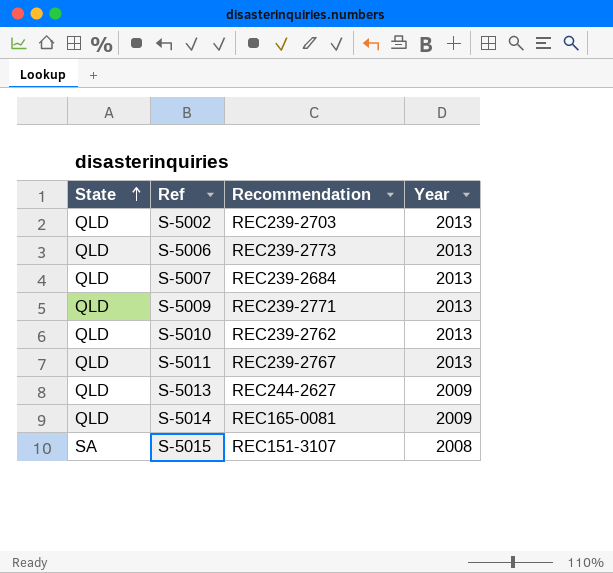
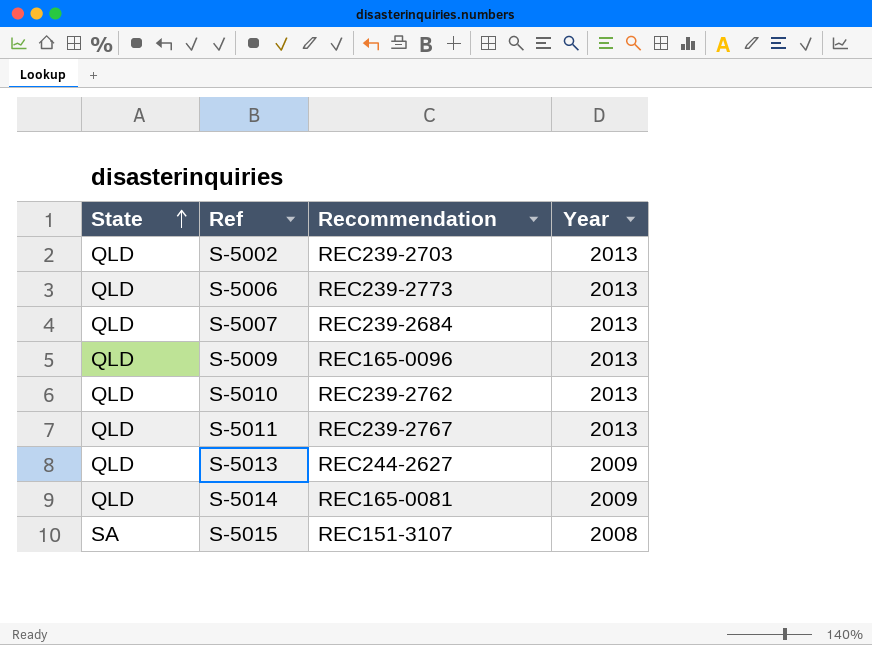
S-5009 | Recommendation: REC239-2771 -> REC165-0096

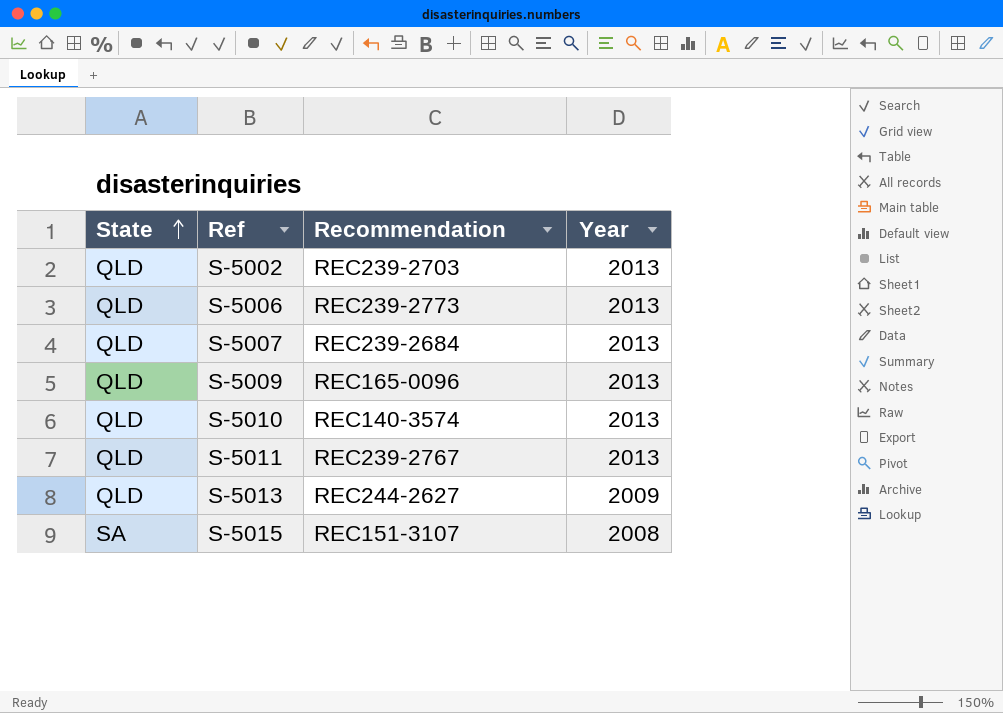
row S-5014: QLD | REC165-0081 | 2009 -> none
S-5010 | Recommendation: REC239-2762 -> REC140-3574

